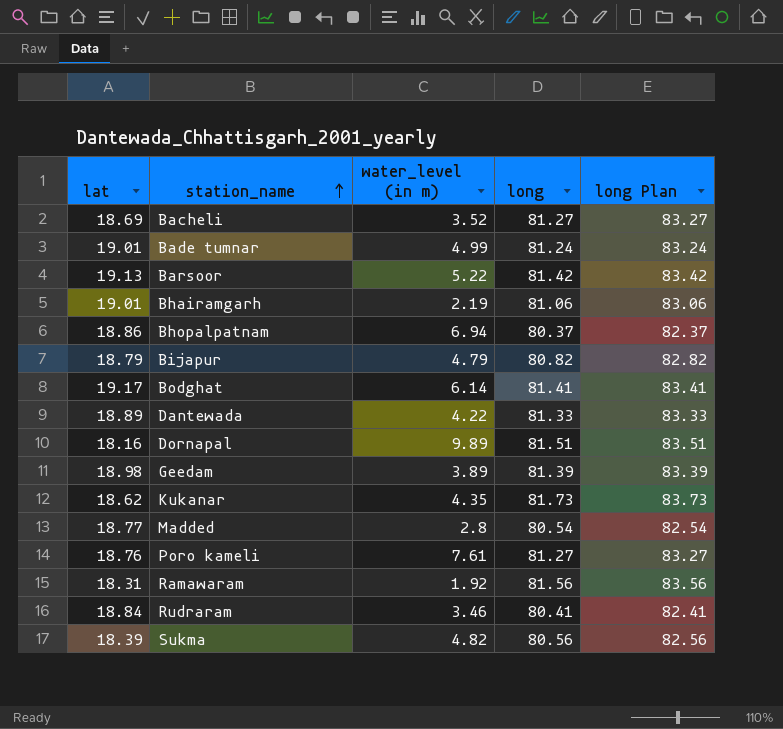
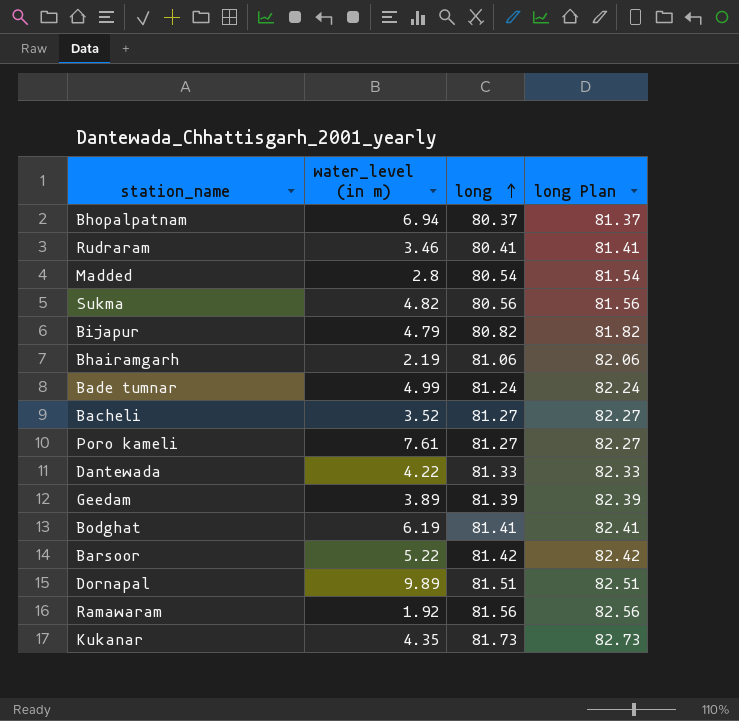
row order: station_name ascending -> long ascending
column lat | position: 1 -> none
column long Plan | formula: [long] + 2 -> [long] + 1
Bodghat | water_level (in m): 6.14 -> 6.19

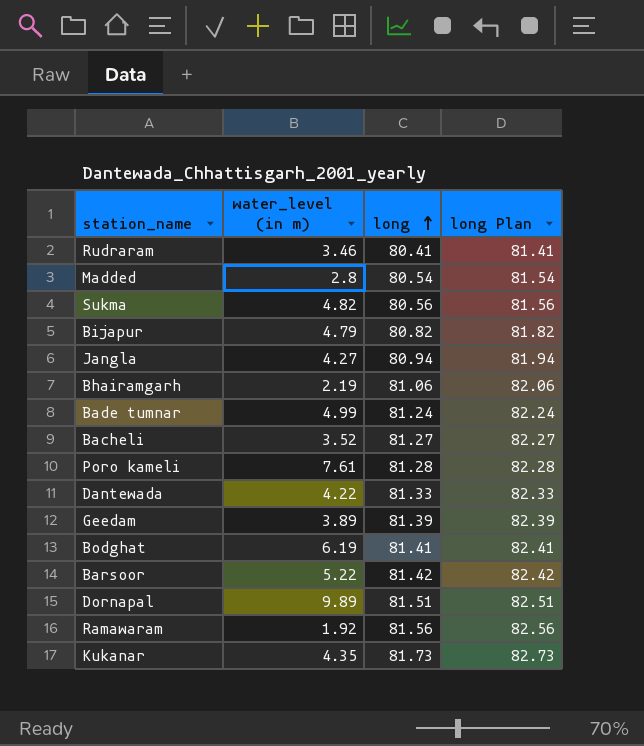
row Bhopalpatnam: 6.94 | 80.37 | 81.37 -> none
row Jangla: none -> 4.27 | 80.94 | 81.94
Poro kameli | long: 81.27 -> 81.28
Poro kameli | long Plan: 82.27 -> 82.28

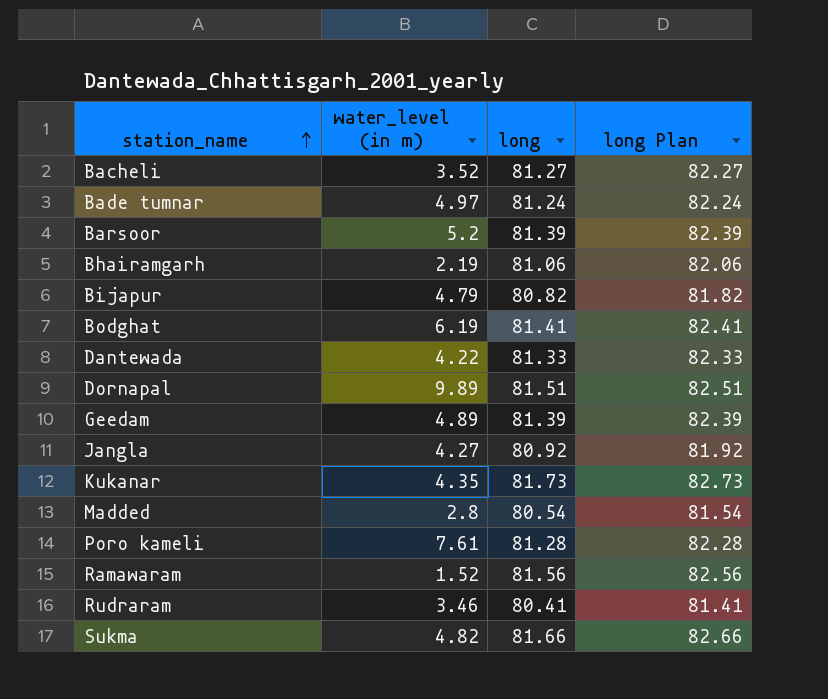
row order: long ascending -> station_name ascending
Bade tumnar | water_level (in m): 4.99 -> 4.97
Barsoor | water_level (in m): 5.22 -> 5.2
Barsoor | long: 81.42 -> 81.39
Barsoor | long Plan: 82.42 -> 82.39
Geedam | water_level (in m): 3.89 -> 4.89
Jangla | long: 80.94 -> 80.92
Jangla | long Plan: 81.94 -> 81.92
Ramawaram | water_level (in m): 1.92 -> 1.52
Sukma | long: 80.56 -> 81.66
Sukma | long Plan: 81.56 -> 82.66

